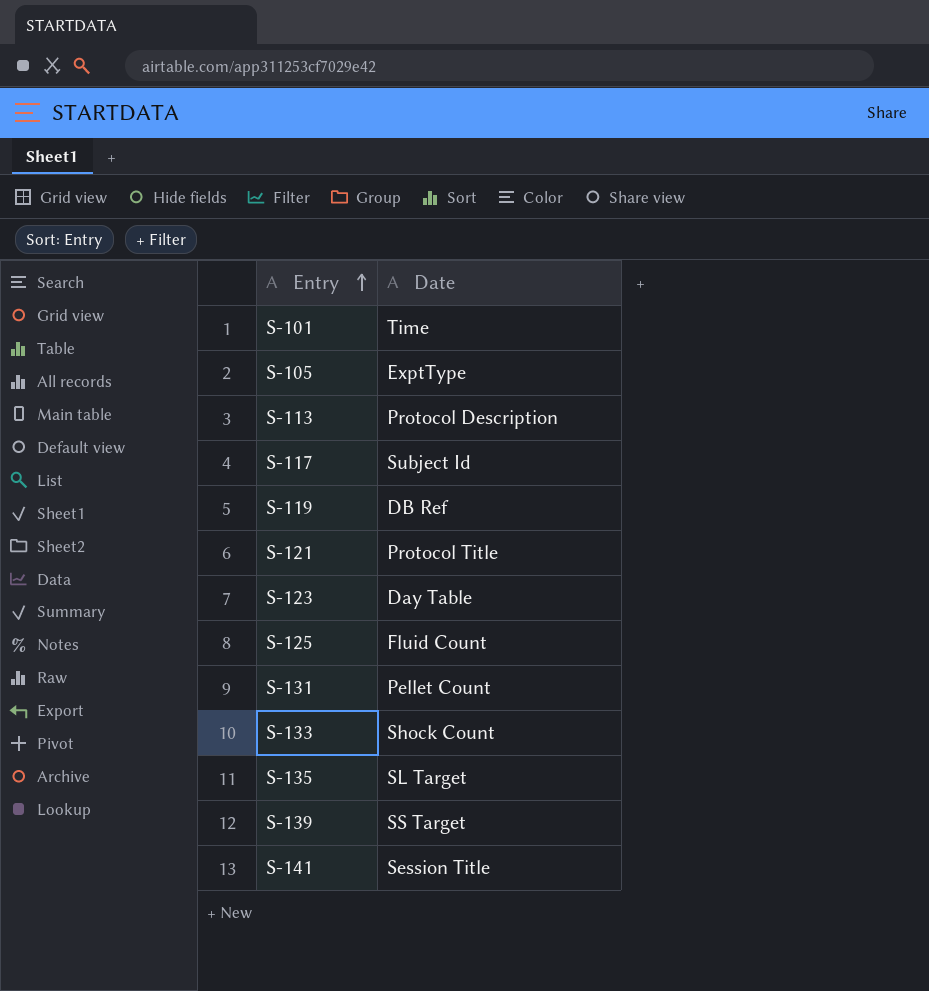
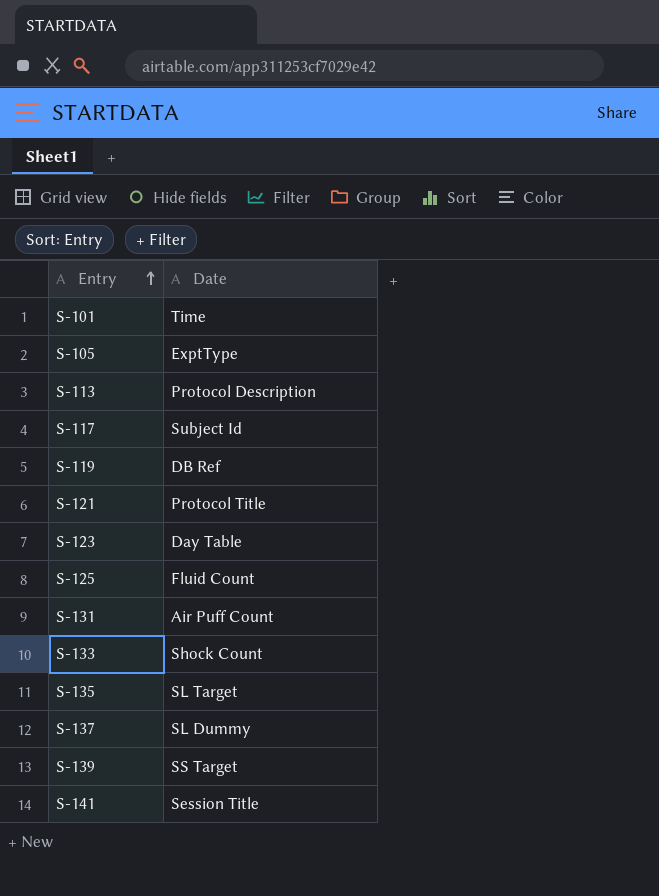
S-131 | Date: Pellet Count -> Air Puff Count
row S-137: none -> SL Dummy

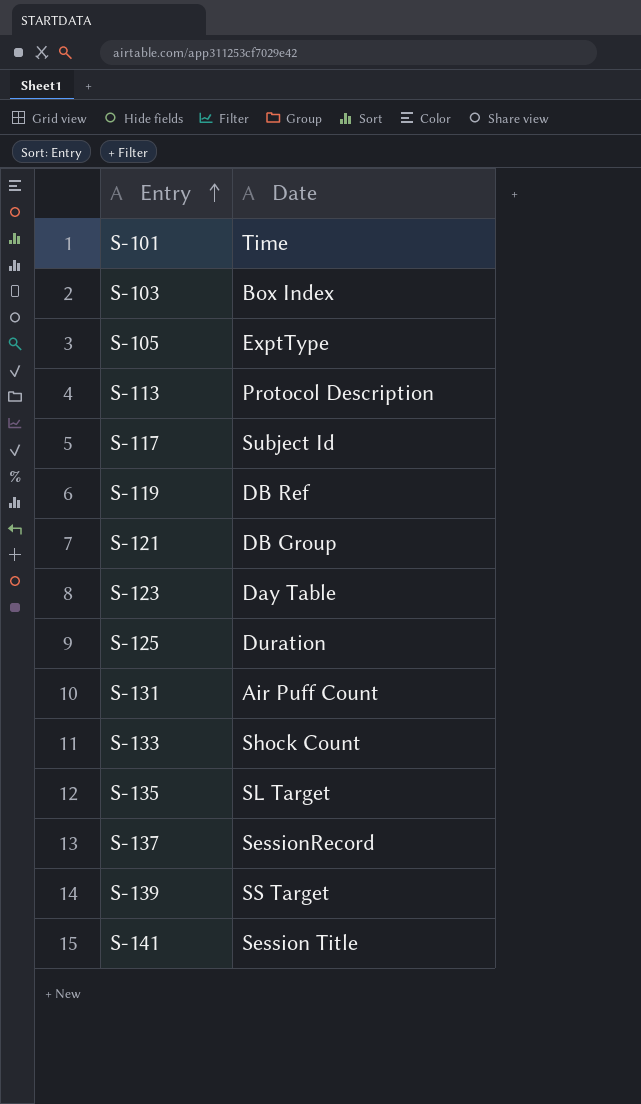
row S-103: none -> Box Index
S-121 | Date: Protocol Title -> DB Group
S-125 | Date: Fluid Count -> Duration
S-137 | Date: SL Dummy -> SessionRecord

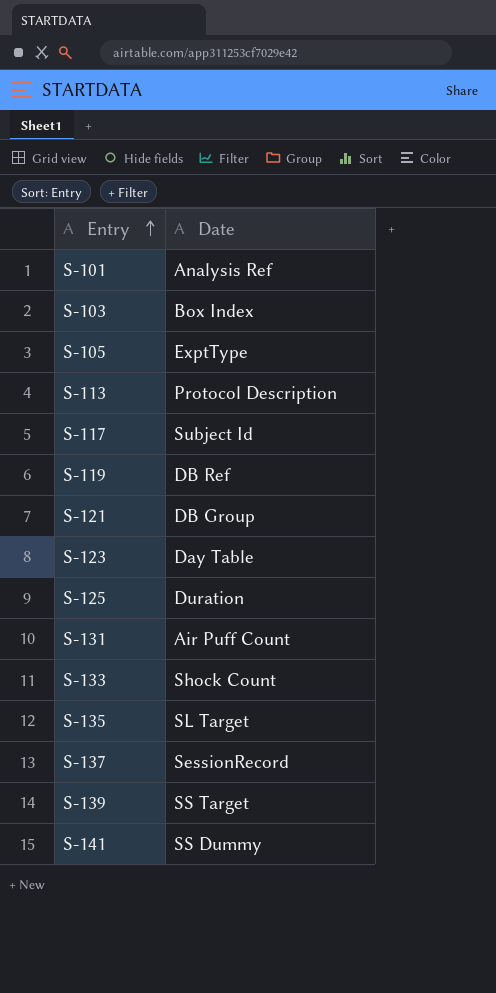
S-101 | Date: Time -> Analysis Ref
S-141 | Date: Session Title -> SS Dummy

